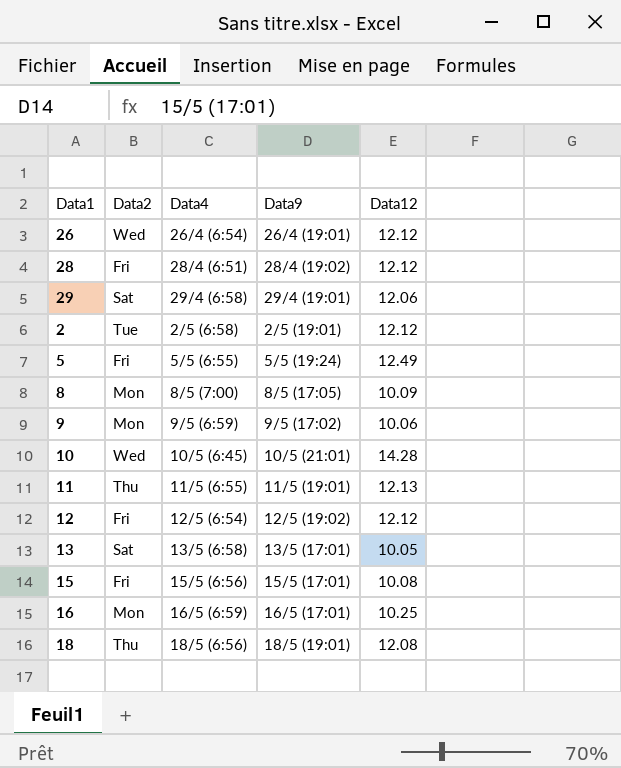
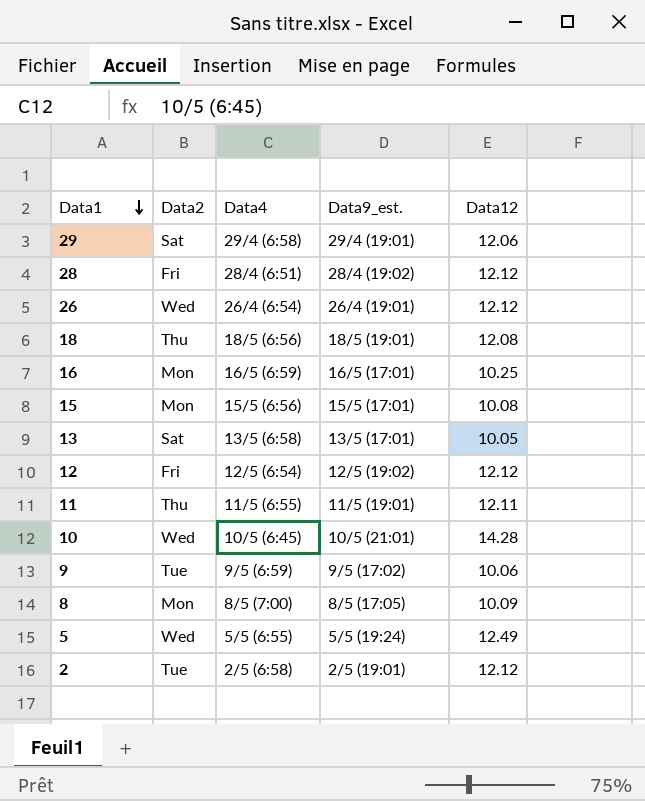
row order: none -> Data1 descending
column name: Data9 -> Data9_est.
15 | Data2: Fri -> Mon
11 | Data12: 12.13 -> 12.11
9 | Data2: Mon -> Tue
5 | Data2: Fri -> Wed

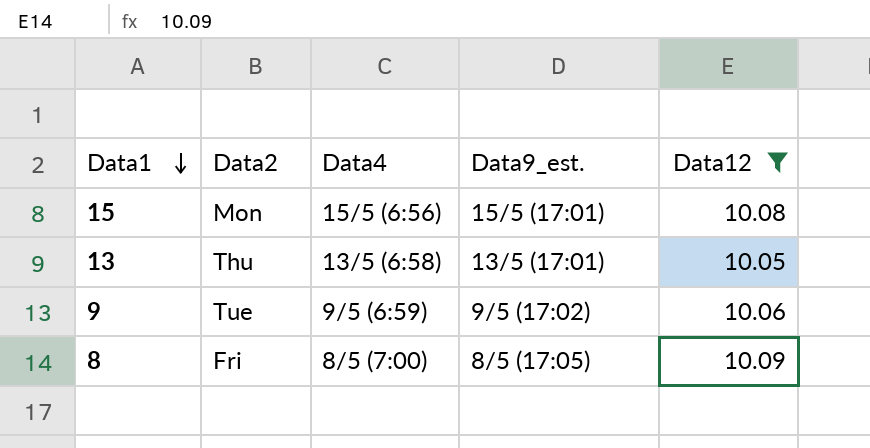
filter: none -> Data12 <= 10.09
13 | Data2: Sat -> Thu
8 | Data2: Mon -> Fri

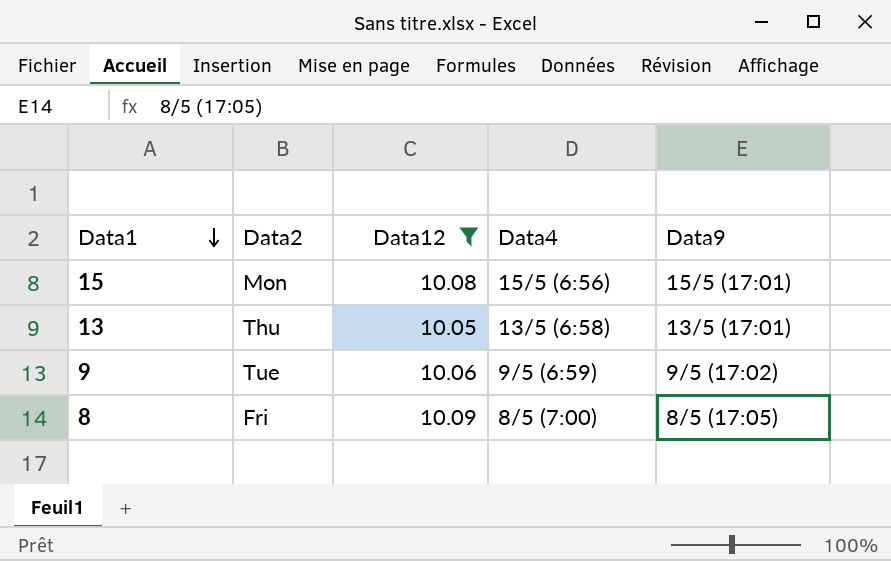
column Data12 | position: 5 -> 3
column name: Data9_est. -> Data9

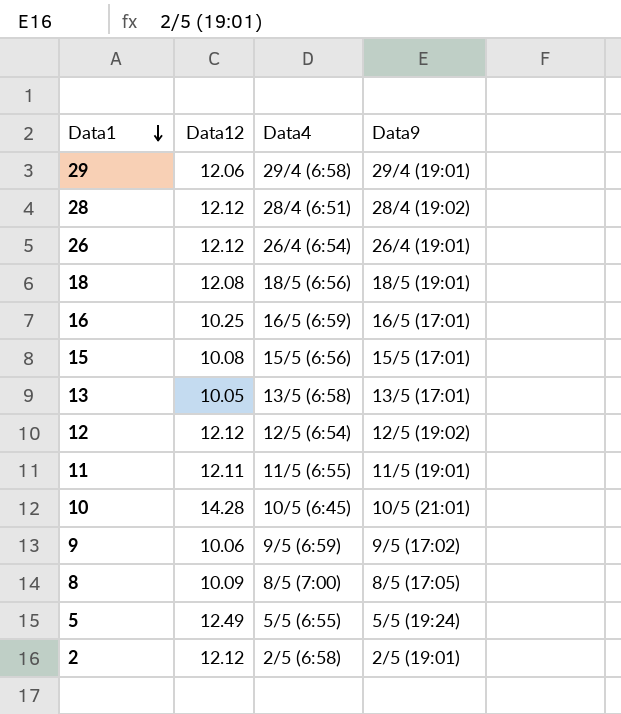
filter: Data12 <= 10.09 -> none
column Data2 | position: 2 -> none

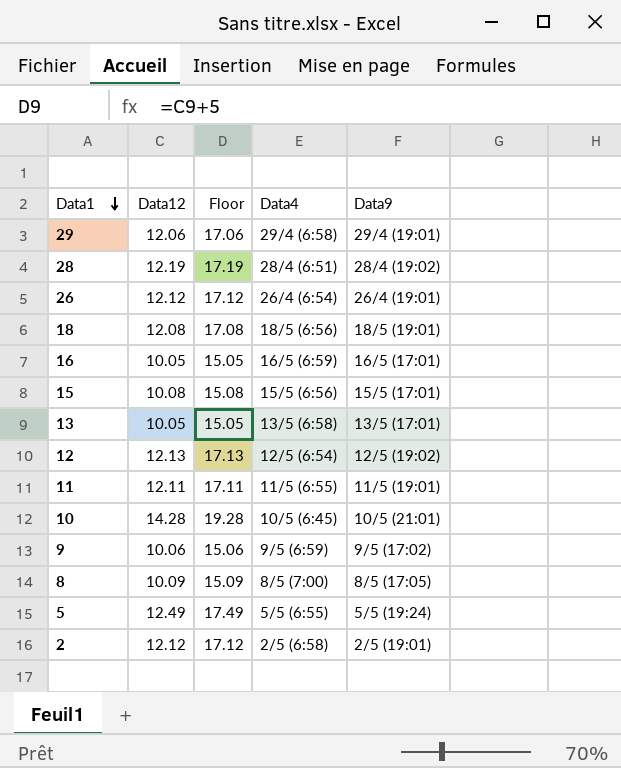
column Floor | formula: none -> [Data12] + 5
28 | Data12: 12.12 -> 12.19
16 | Data12: 10.25 -> 10.05
12 | Data12: 12.12 -> 12.13

